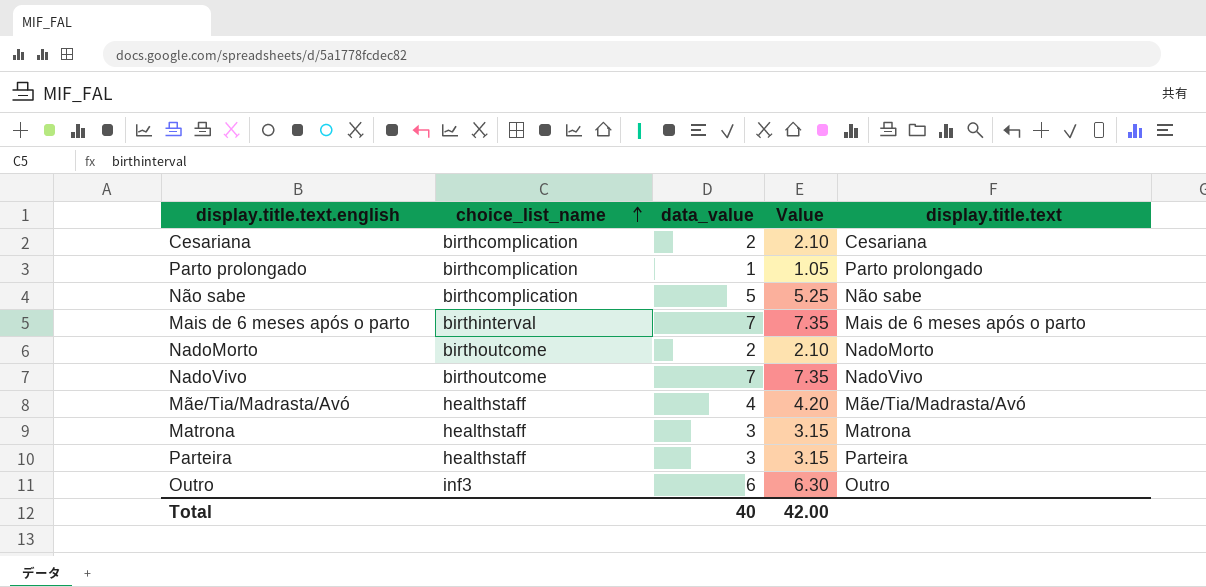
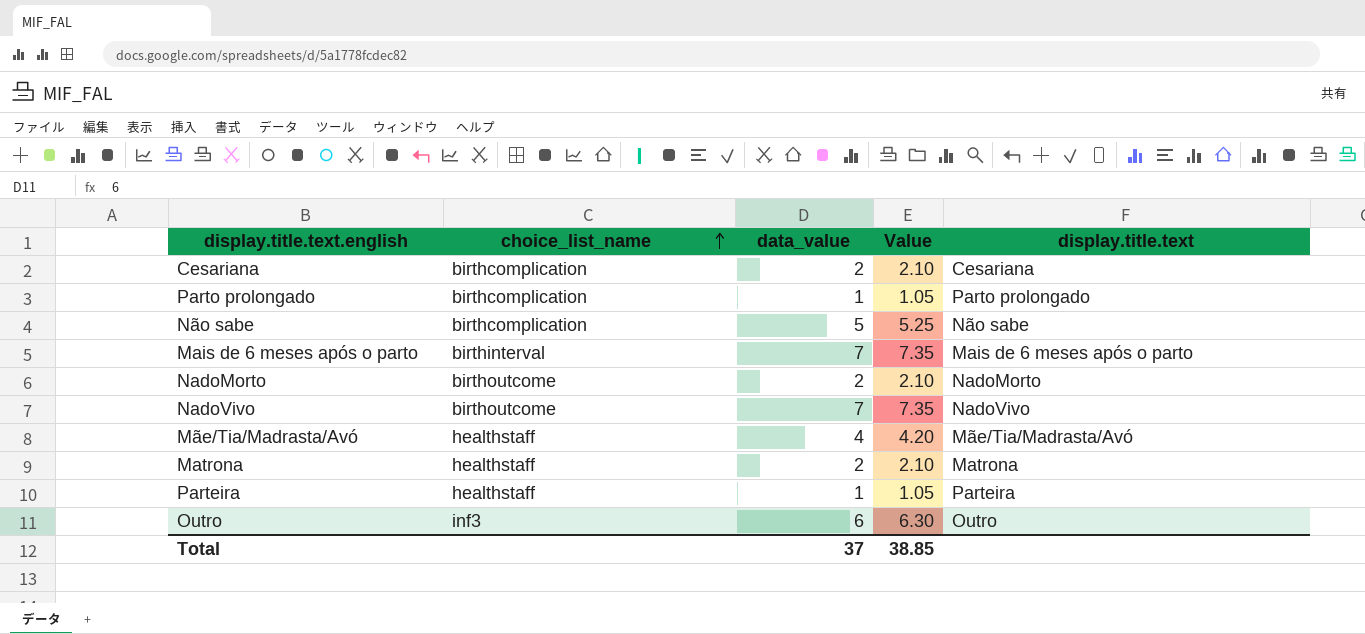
Matrona | data_value: 3 -> 2
Matrona | Value: 3.15 -> 2.10
Parteira | data_value: 3 -> 1
Parteira | Value: 3.15 -> 1.05
Total | data_value: 40 -> 37
Total | Value: 42.00 -> 38.85

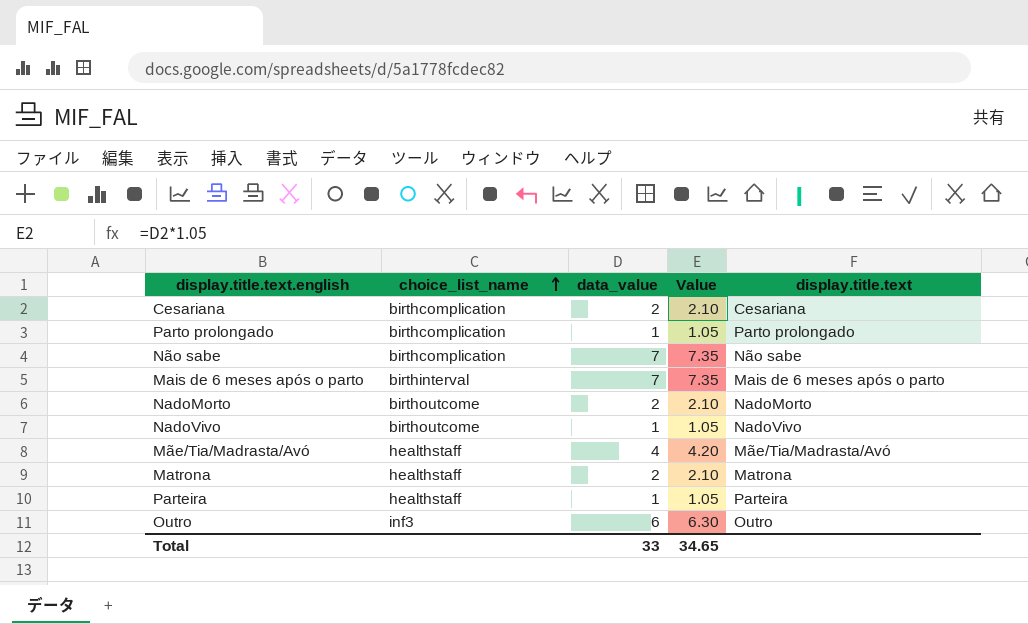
Não sabe | data_value: 5 -> 7
Não sabe | Value: 5.25 -> 7.35
NadoVivo | data_value: 7 -> 1
NadoVivo | Value: 7.35 -> 1.05
Total | data_value: 37 -> 33
Total | Value: 38.85 -> 34.65

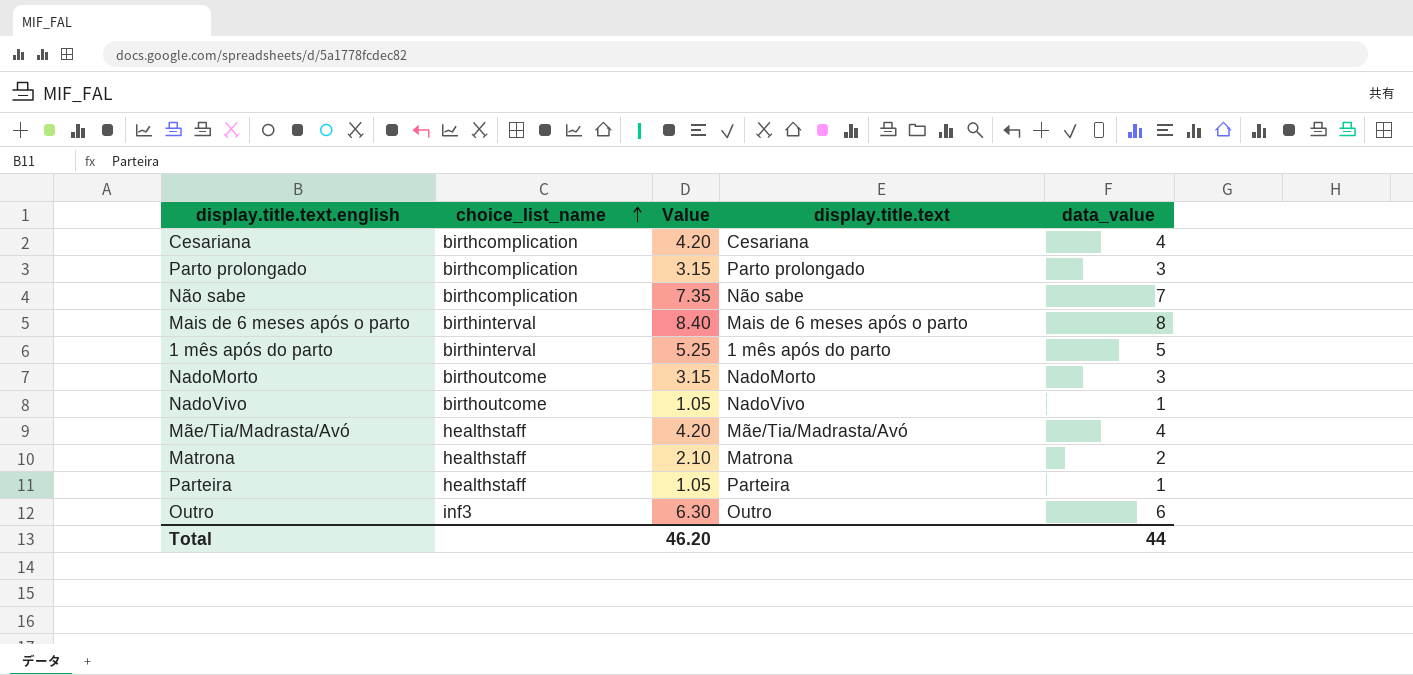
column data_value | position: 3 -> 5
Cesariana | Value: 2.10 -> 4.20
Cesariana | data_value: 2 -> 4
Parto prolongado | Value: 1.05 -> 3.15
Parto prolongado | data_value: 1 -> 3
Mais de 6 meses após o parto | Value: 7.35 -> 8.40
Mais de 6 meses após o parto | data_value: 7 -> 8
row 1 mês após do parto: none -> birthinterval | 5.25 | 1 mês após do parto | 5
NadoMorto | Value: 2.10 -> 3.15
NadoMorto | data_value: 2 -> 3
Total | Value: 34.65 -> 46.20
Total | data_value: 33 -> 44

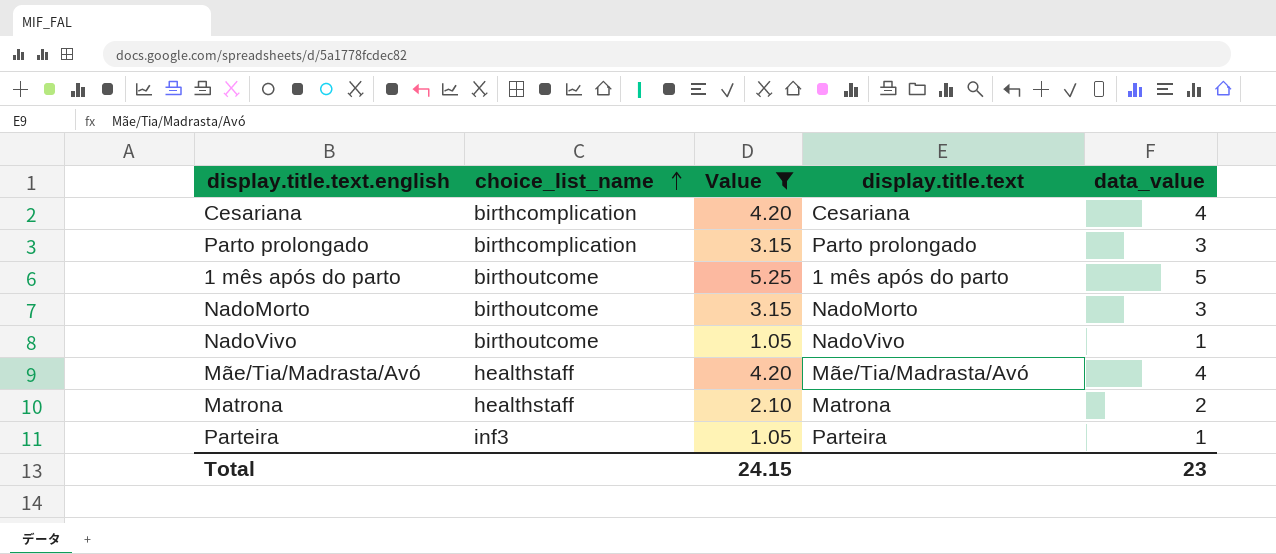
filter: none -> Value <= 5.25
1 mês após do parto | choice_list_name: birthinterval -> birthoutcome
Parteira | choice_list_name: healthstaff -> inf3
Total | Value: 46.20 -> 24.15
Total | data_value: 44 -> 23

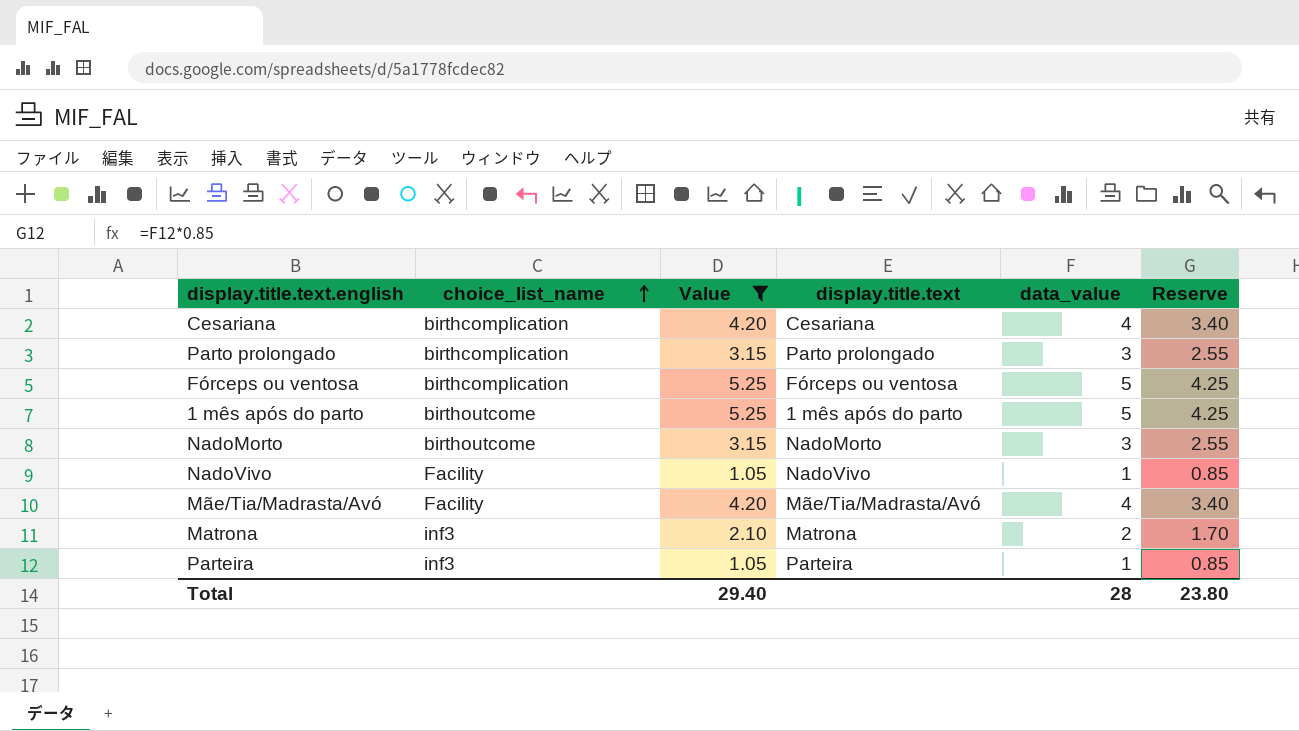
column Reserve | formula: none -> [data_value] * 0.85
row Fórceps ou ventosa: none -> birthcomplication | 5.25 | Fórceps ou ventosa | 5 | 4.25
NadoVivo | choice_list_name: birthoutcome -> Facility
Mãe/Tia/Madrasta/Avó | choice_list_name: healthstaff -> Facility
Matrona | choice_list_name: healthstaff -> inf3
Total | Value: 24.15 -> 29.40
Total | data_value: 23 -> 28

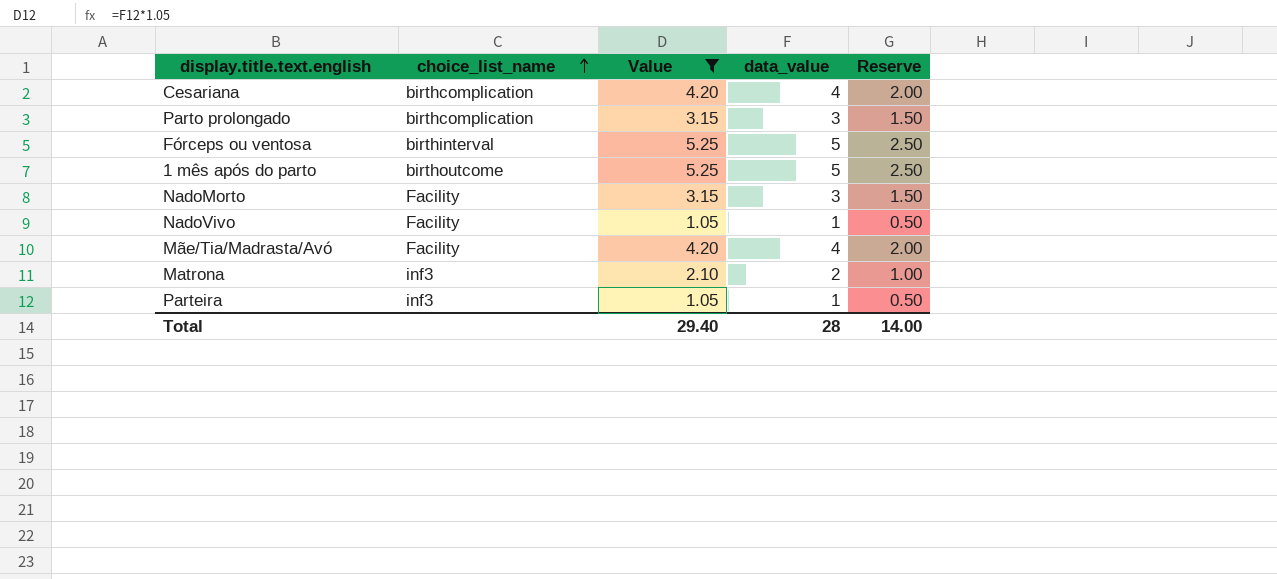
column display.title.text | position: 4 -> none
column Reserve | formula: [data_value] * 0.85 -> [data_value] * 0.5
Fórceps ou ventosa | choice_list_name: birthcomplication -> birthinterval
NadoMorto | choice_list_name: birthoutcome -> Facility
Total | Reserve: 23.80 -> 14.00

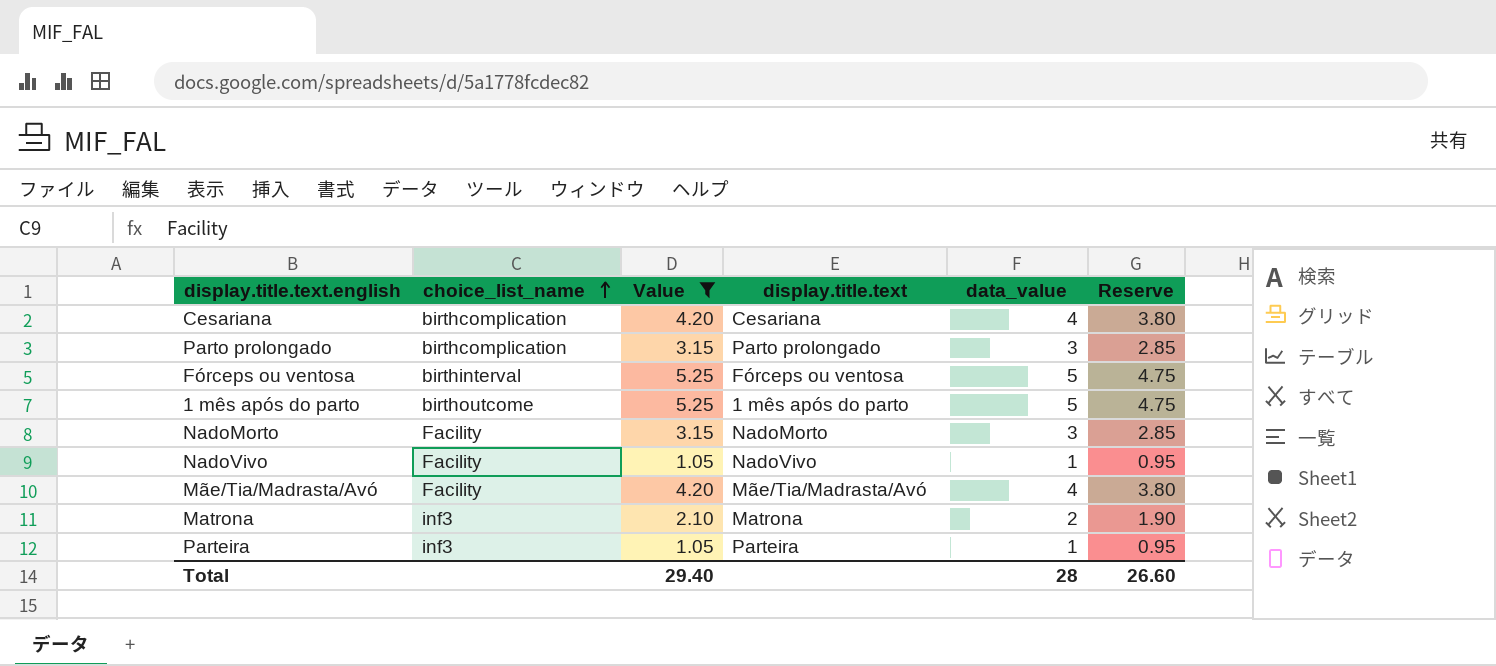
column display.title.text | position: none -> 4
column Reserve | formula: [data_value] * 0.5 -> [data_value] * 0.95
Total | Reserve: 14.00 -> 26.60

